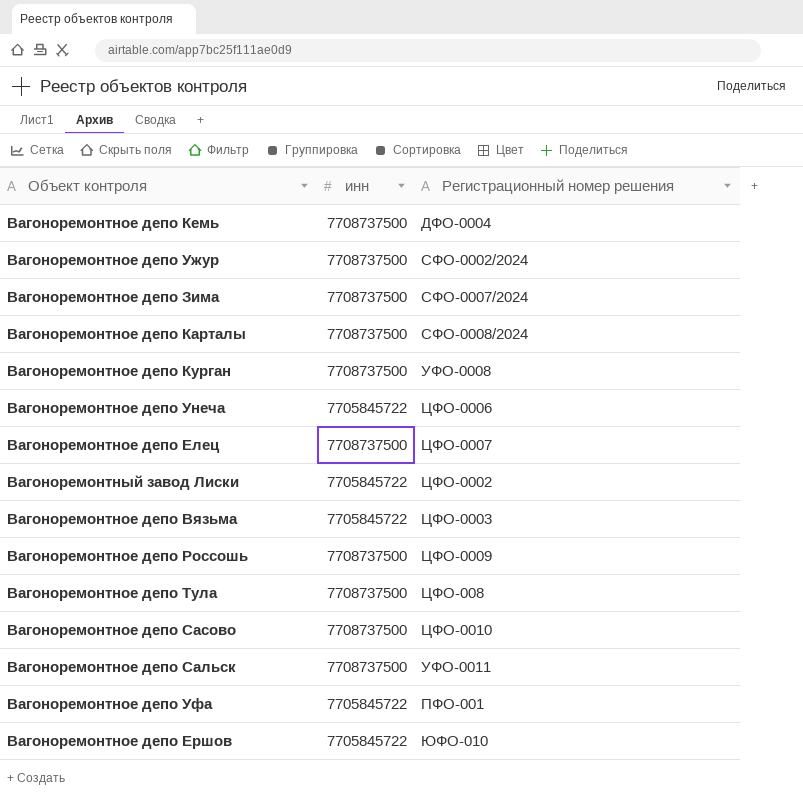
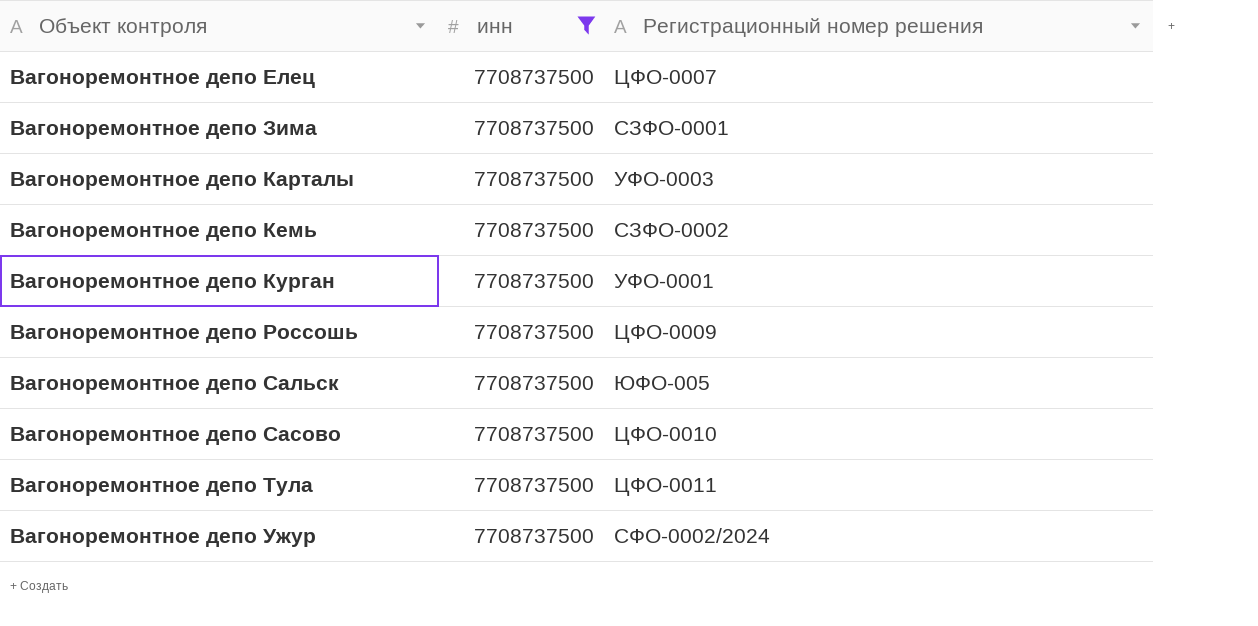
filter: none -> инн = 7708737500
row order: none -> Объект контроля ascending
Вагоноремонтное депо Зима | Регистрационный номер решения: СФО-0007/2024 -> СЗФО-0001
Вагоноремонтное депо Карталы | Регистрационный номер решения: СФО-0008/2024 -> УФО-0003
Вагоноремонтное депо Кемь | Регистрационный номер решения: ДФО-0004 -> СЗФО-0002
Вагоноремонтное депо Курган | Регистрационный номер решения: УФО-0008 -> УФО-0001
Вагоноремонтное депо Сальск | Регистрационный номер решения: УФО-0011 -> ЮФО-005
Вагоноремонтное депо Тула | Регистрационный номер решения: ЦФО-008 -> ЦФО-0011

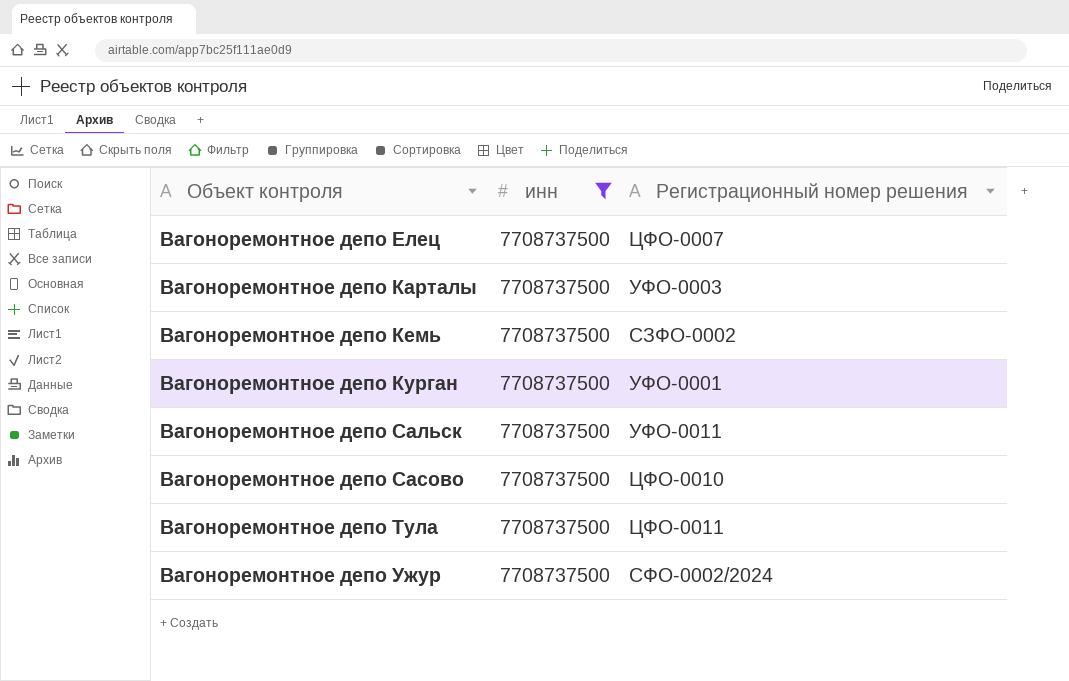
row Вагоноремонтное депо Зима: 7708737500 | СЗФО-0001 -> none
row Вагоноремонтное депо Россошь: 7708737500 | ЦФО-0009 -> none
Вагоноремонтное депо Сальск | Регистрационный номер решения: ЮФО-005 -> УФО-0011

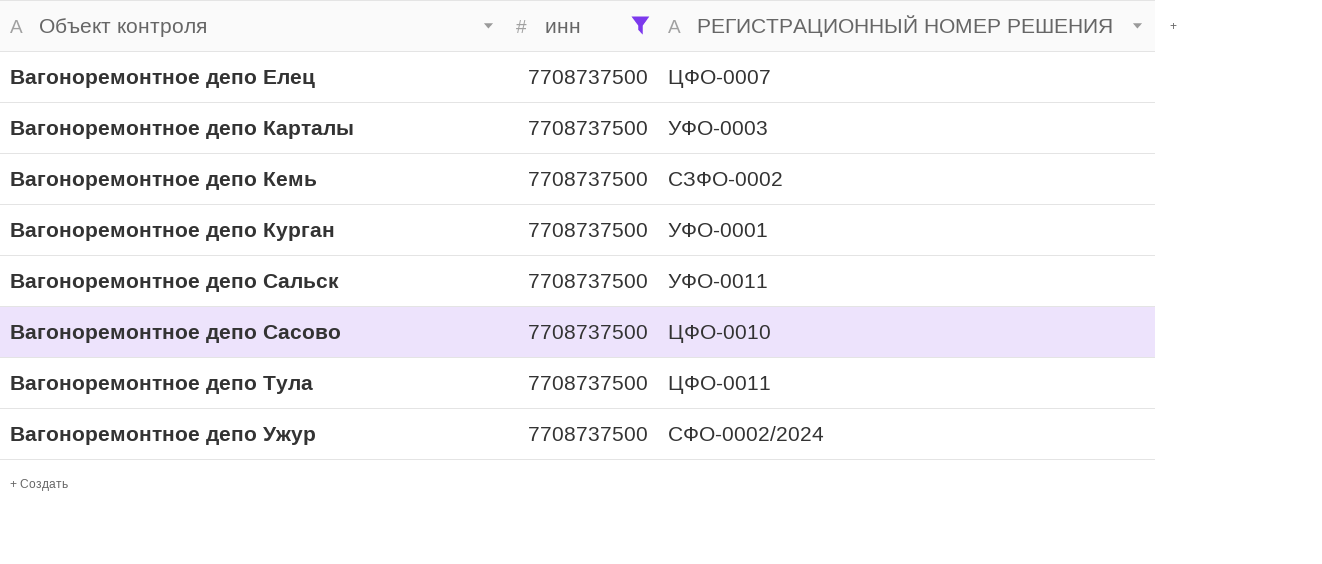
column name: Регистрационный номер решения -> РЕГИСТРАЦИОННЫЙ НОМЕР РЕШЕНИЯ

